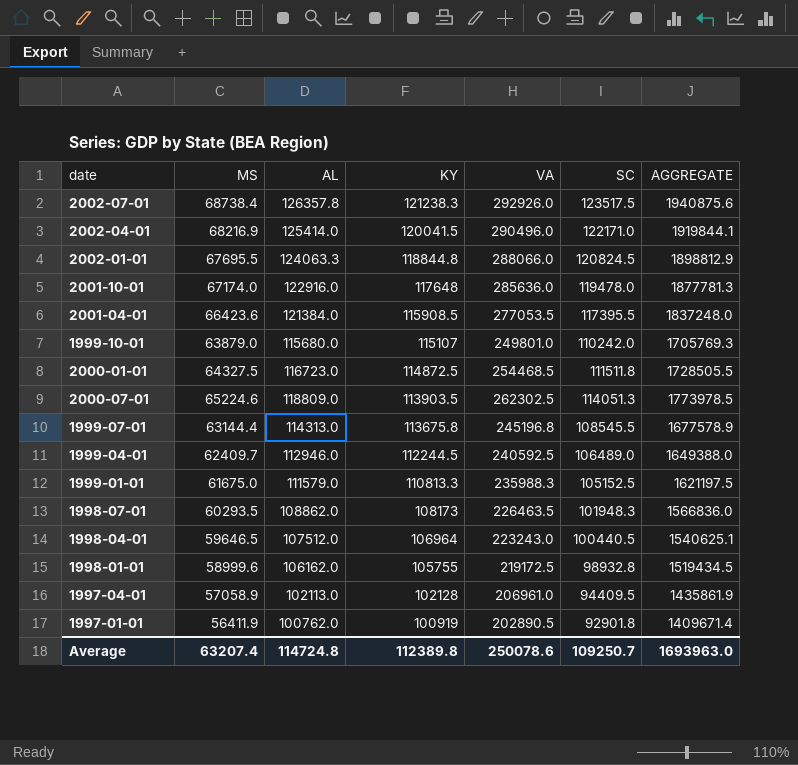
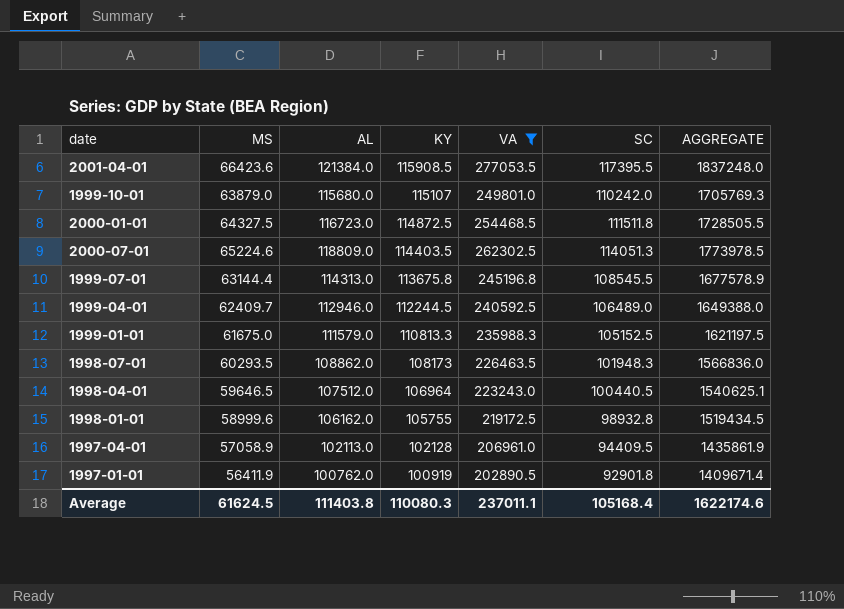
filter: none -> VA <= 277053.5
2000-07-01 | KY: 113903.5 -> 114403.5
Average | MS: 63207.4 -> 61624.5
Average | AL: 114724.8 -> 111403.8
Average | KY: 112389.8 -> 110080.3
Average | VA: 250078.6 -> 237011.1
Average | SC: 109250.7 -> 105168.4
Average | AGGREGATE: 1693963.0 -> 1622174.6

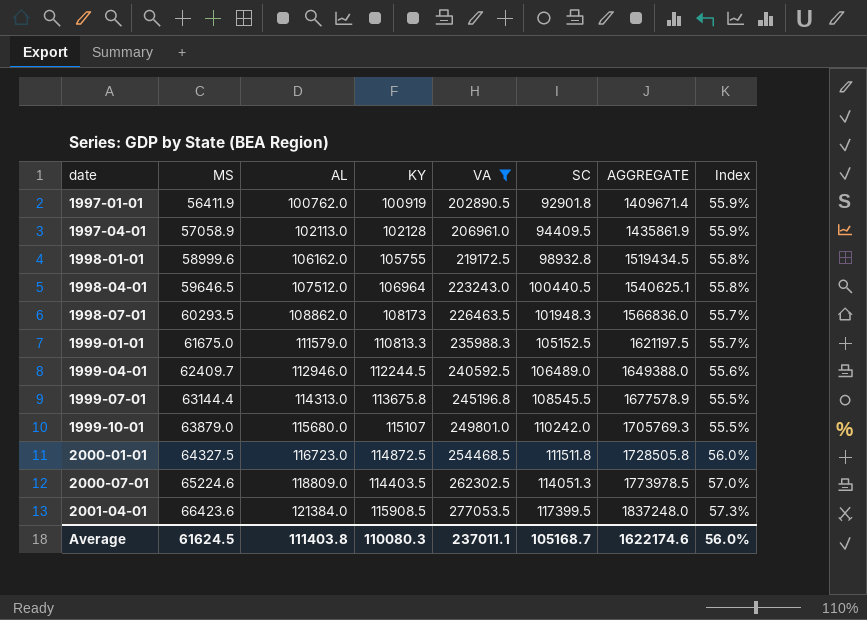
row order: KY descending -> date ascending
column Index | formula: none -> [MS] / [KY]
2000-01-01 | AGGREGATE: 1728505.5 -> 1728505.8
2001-04-01 | SC: 117395.5 -> 117399.5
Average | SC: 105168.4 -> 105168.7

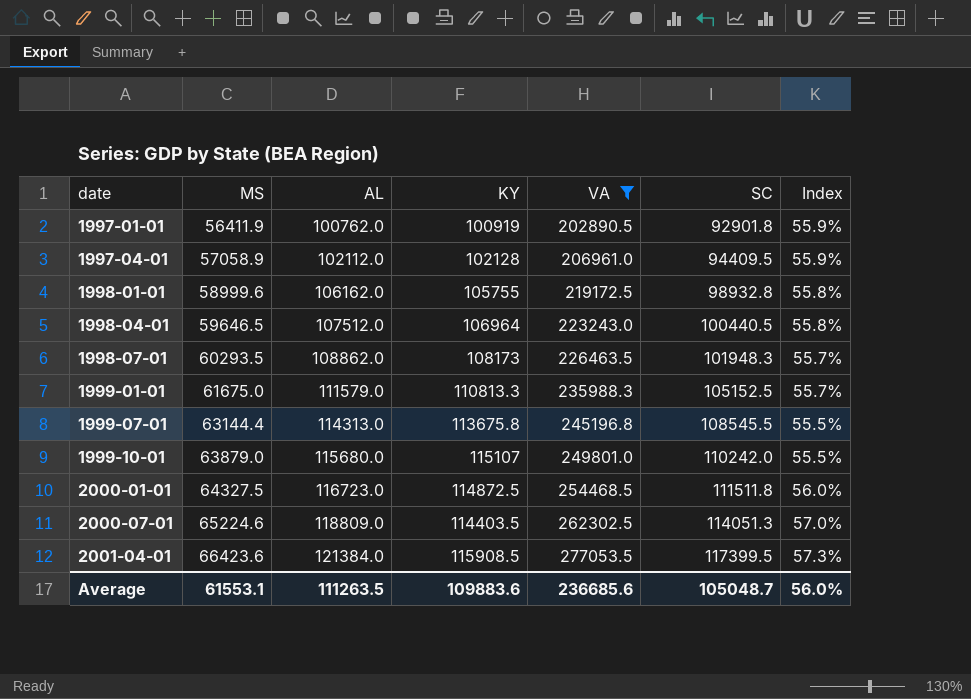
column AGGREGATE | position: 7 -> none
row 1999-04-01: 62409.7 | 112946.0 | 112244.5 | 240592.5 | 106489.0 | 1649388.0 | 55.6% -> none
1997-04-01 | AL: 102113.0 -> 102112.0
Average | MS: 61624.5 -> 61553.1
Average | AL: 111403.8 -> 111263.5
Average | KY: 110080.3 -> 109883.6
Average | VA: 237011.1 -> 236685.6
Average | SC: 105168.7 -> 105048.7

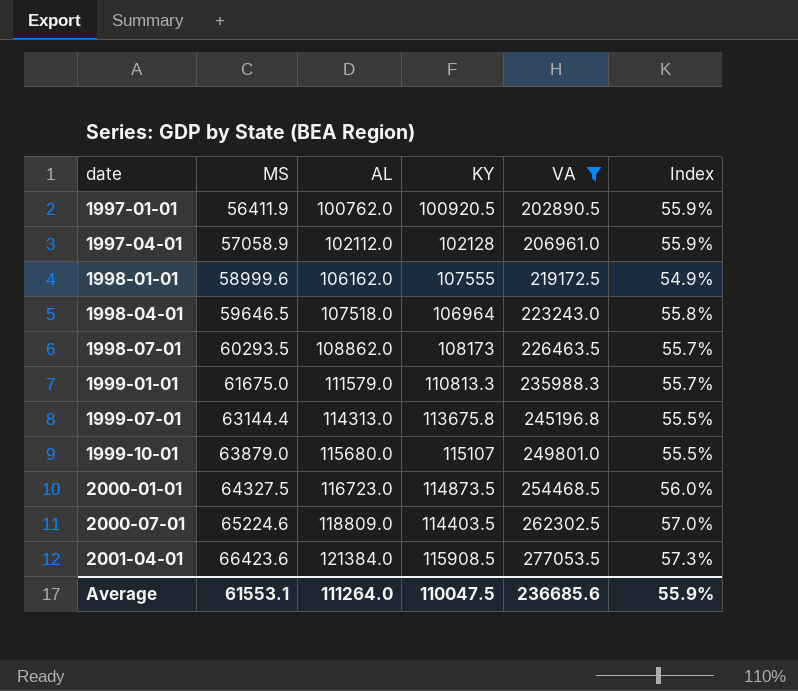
column SC | position: 6 -> none
1997-01-01 | KY: 100919 -> 100920.5
1998-01-01 | KY: 105755 -> 107555
1998-01-01 | Index: 55.8% -> 54.9%
1998-04-01 | AL: 107512.0 -> 107518.0
2000-01-01 | KY: 114872.5 -> 114873.5
Average | AL: 111263.5 -> 111264.0
Average | KY: 109883.6 -> 110047.5
Average | Index: 56.0% -> 55.9%

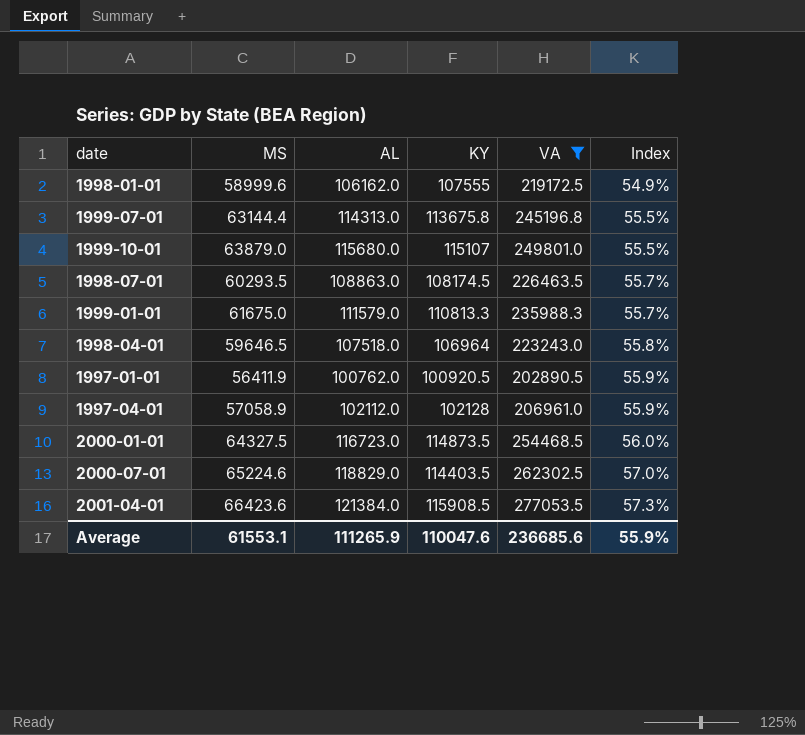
row order: date ascending -> Index ascending
1998-07-01 | AL: 108862.0 -> 108863.0
1998-07-01 | KY: 108173 -> 108174.5
2000-07-01 | AL: 118809.0 -> 118829.0
Average | AL: 111264.0 -> 111265.9
Average | KY: 110047.5 -> 110047.6

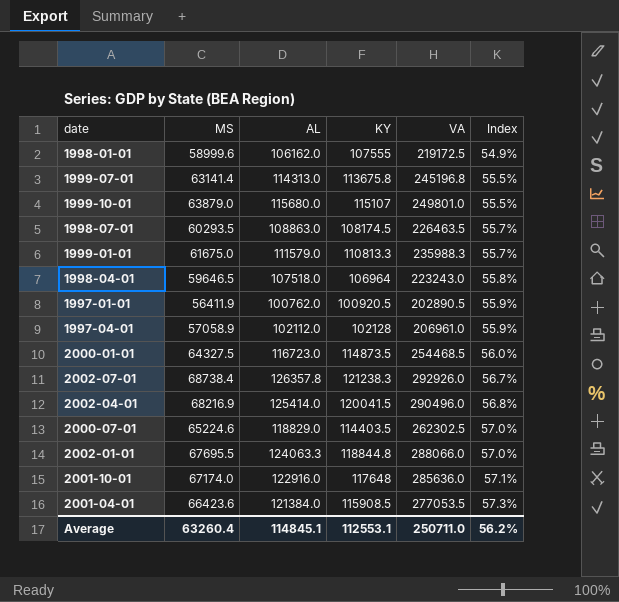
filter: VA <= 277053.5 -> none
1999-07-01 | MS: 63144.4 -> 63141.4
Average | MS: 61553.1 -> 63260.4
Average | AL: 111265.9 -> 114845.1
Average | KY: 110047.6 -> 112553.1
Average | VA: 236685.6 -> 250711.0
Average | Index: 55.9% -> 56.2%

